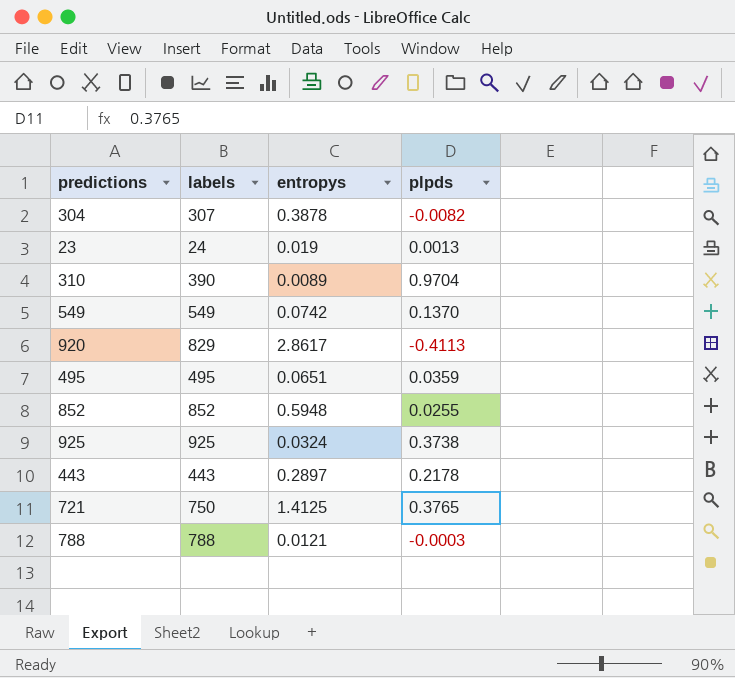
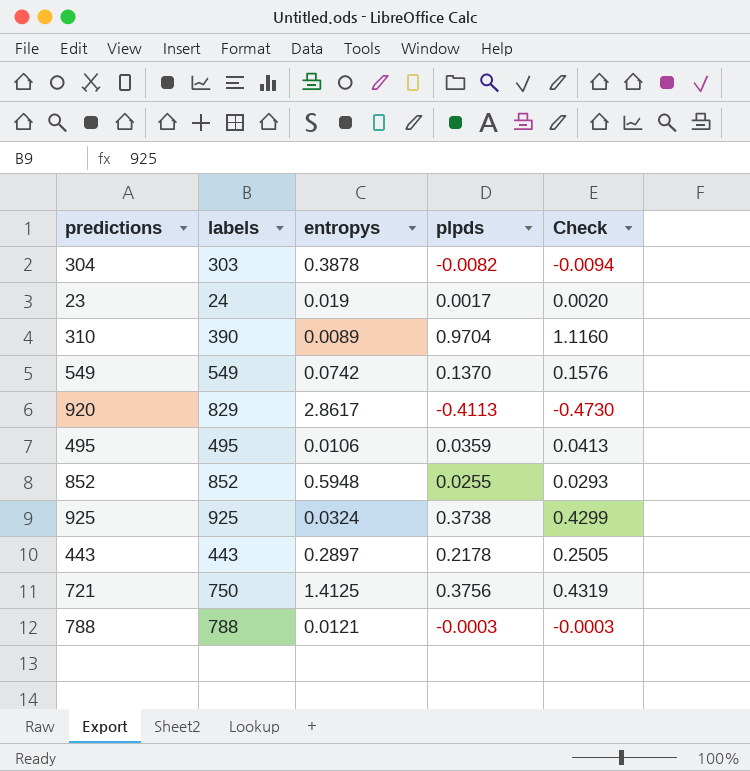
column Check | formula: none -> [plpds] * 1.15
304 | labels: 307 -> 303
23 | plpds: 0.0013 -> 0.0017
495 | entropys: 0.0651 -> 0.0106
721 | plpds: 0.3765 -> 0.3756

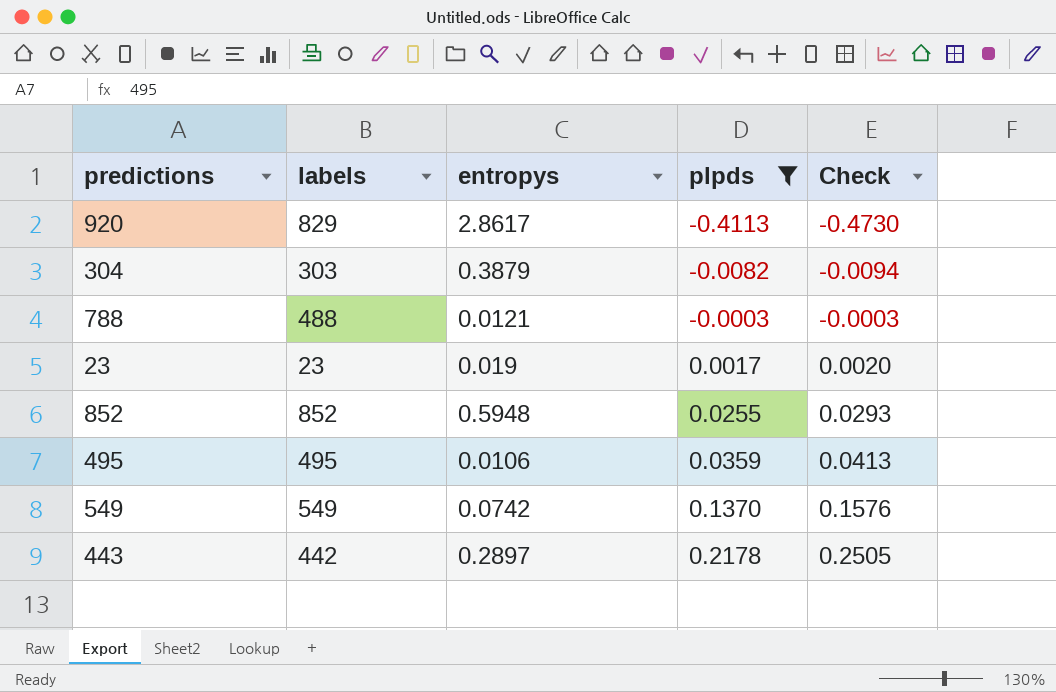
filter: none -> plpds <= 0.2178
row order: none -> plpds ascending
304 | entropys: 0.3878 -> 0.3879
788 | labels: 788 -> 488
23 | labels: 24 -> 23
443 | labels: 443 -> 442

